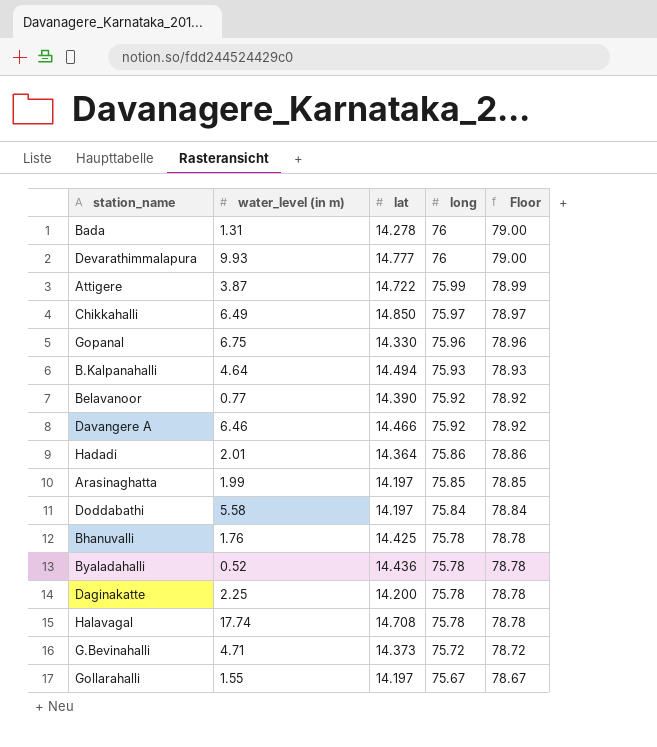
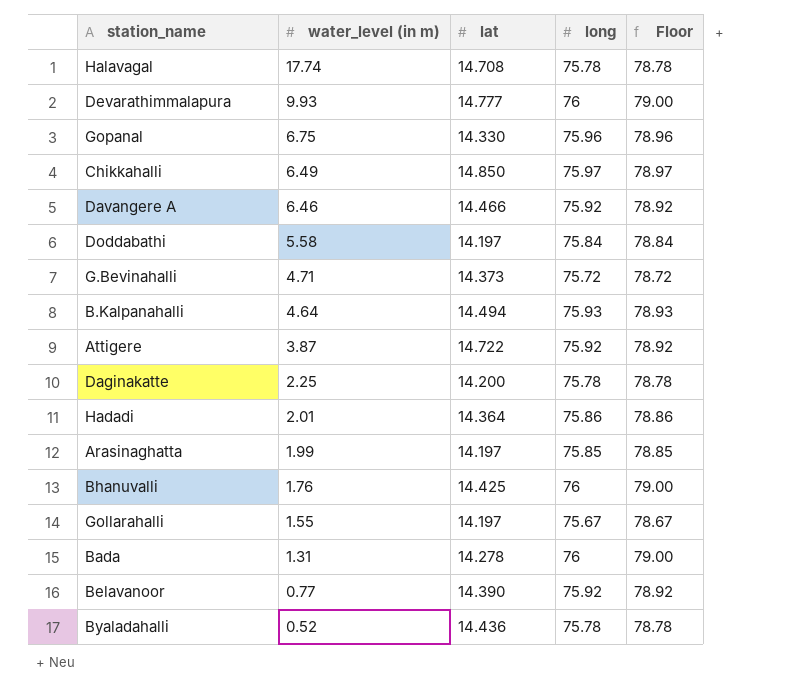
row order: long descending -> water_level (in m) descending
Attigere | long: 75.99 -> 75.92
Attigere | Floor: 78.99 -> 78.92
Bhanuvalli | long: 75.78 -> 76
Bhanuvalli | Floor: 78.78 -> 79.00

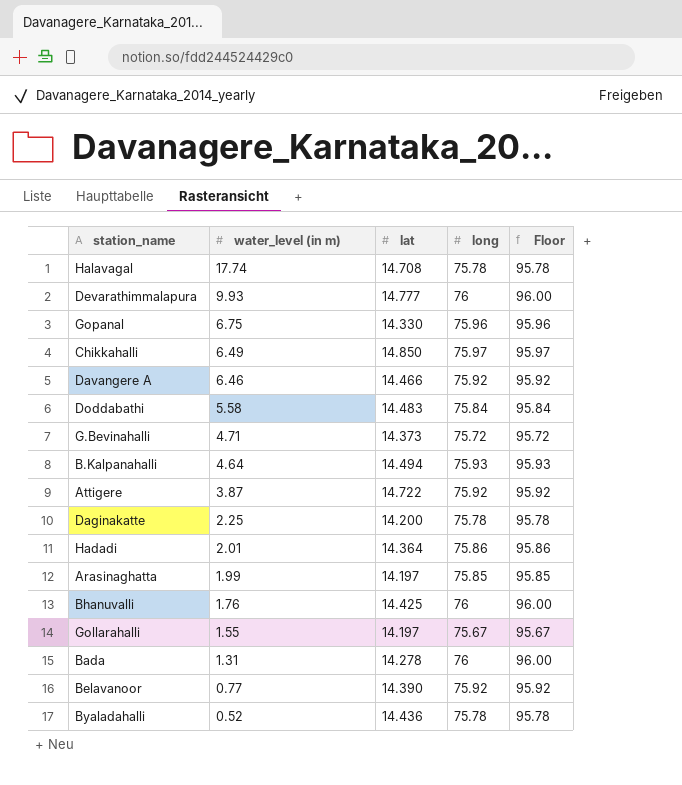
column Floor | formula: [long] + 3 -> [long] + 20
Doddabathi | lat: 14.197 -> 14.483

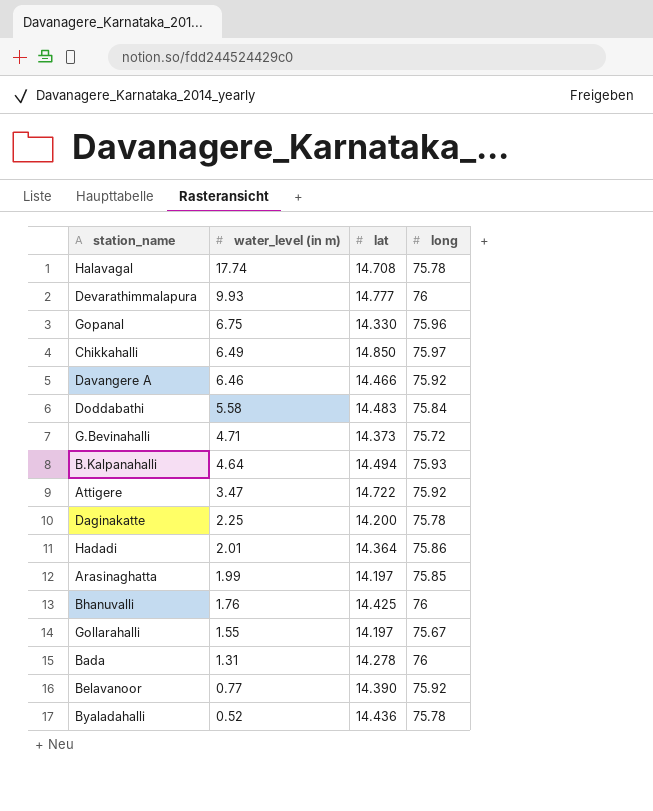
column Floor | formula: [long] + 20 -> none
Attigere | water_level (in m): 3.87 -> 3.47

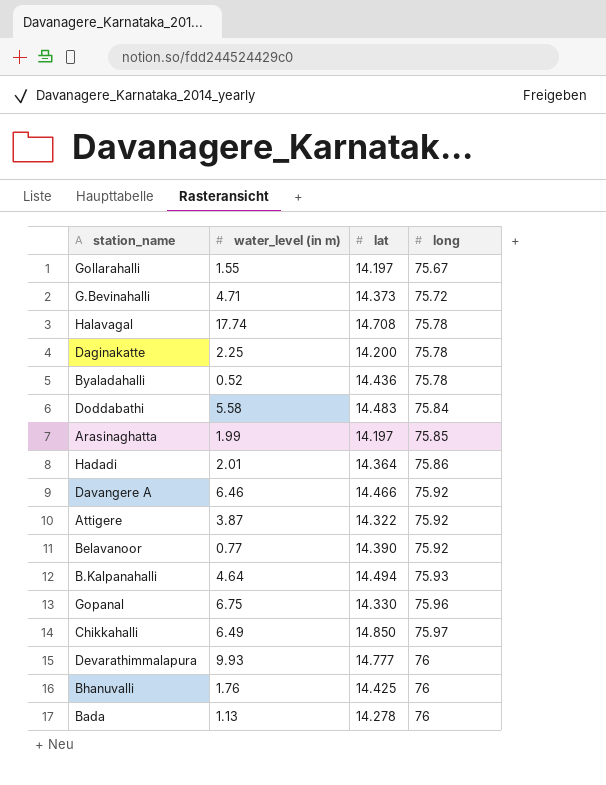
row order: water_level (in m) descending -> long ascending
Attigere | water_level (in m): 3.47 -> 3.87
Attigere | lat: 14.722 -> 14.322
Bada | water_level (in m): 1.31 -> 1.13

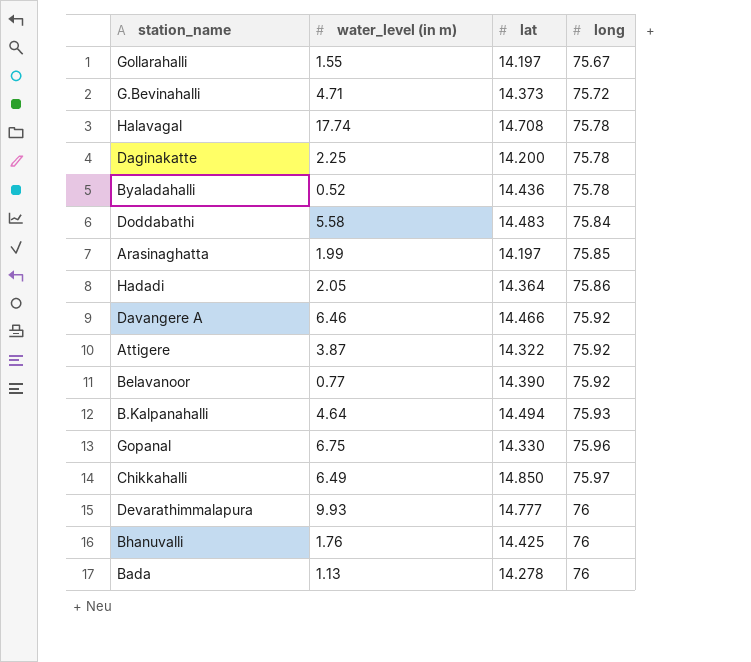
Hadadi | water_level (in m): 2.01 -> 2.05

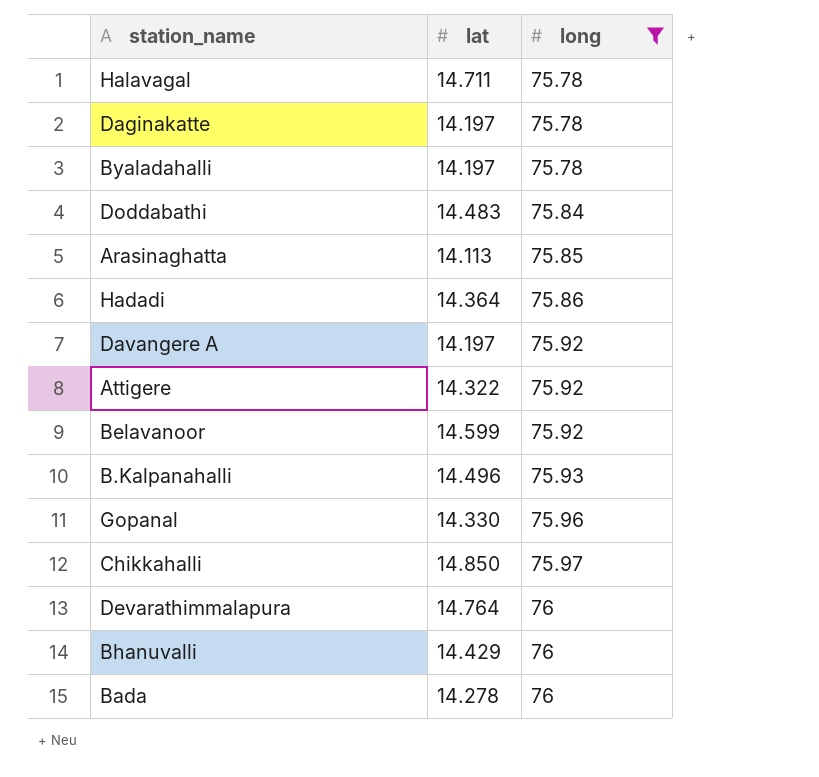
filter: none -> long >= 75.78
column water_level (in m) | position: 2 -> none
Halavagal | lat: 14.708 -> 14.711
Daginakatte | lat: 14.200 -> 14.197
Byaladahalli | lat: 14.436 -> 14.197
Arasinaghatta | lat: 14.197 -> 14.113
Davangere A | lat: 14.466 -> 14.197
Belavanoor | lat: 14.390 -> 14.599
B.Kalpanahalli | lat: 14.494 -> 14.496
Devarathimmalapura | lat: 14.777 -> 14.764
Bhanuvalli | lat: 14.425 -> 14.429

